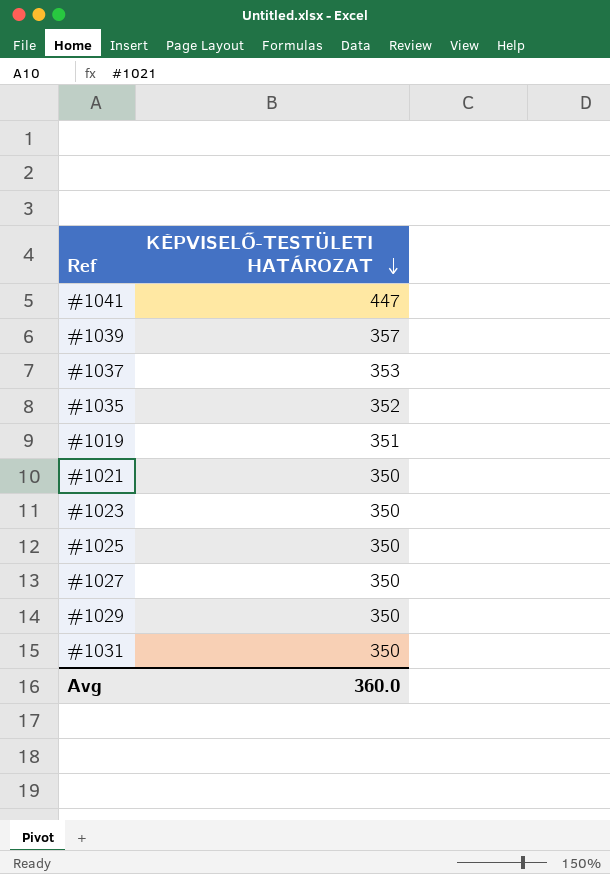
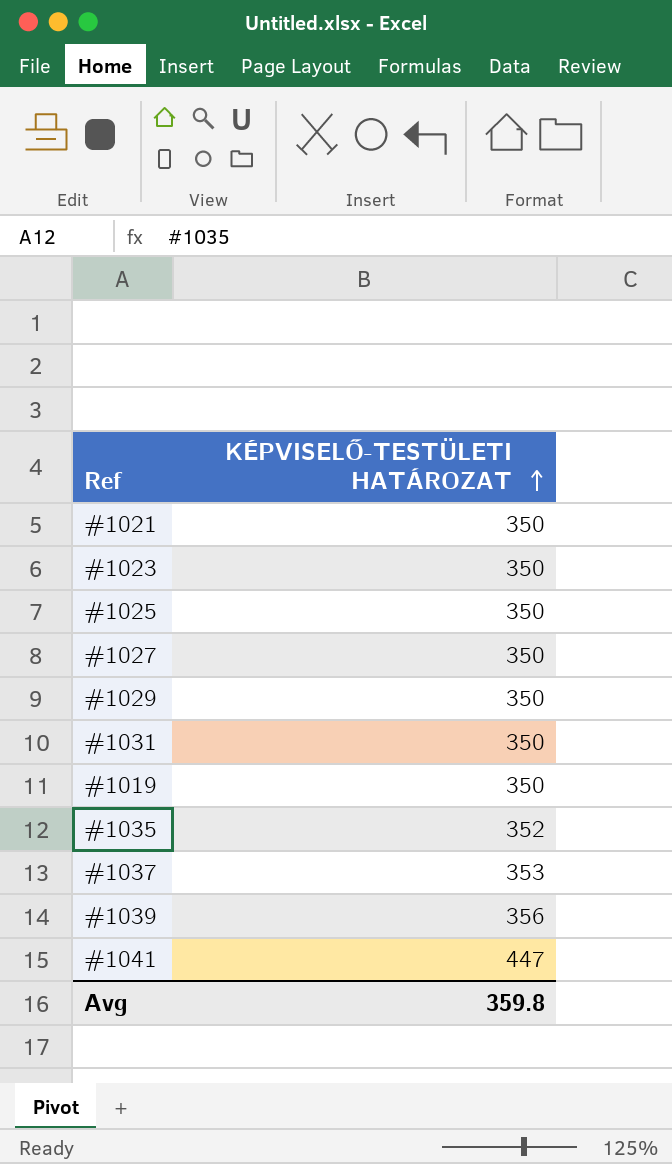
row order: KÉPVISELŐ-TESTÜLETI HATÁROZAT descending -> KÉPVISELŐ-TESTÜLETI HATÁROZAT ascending
#1019 | KÉPVISELŐ-TESTÜLETI HATÁROZAT: 351 -> 350
#1039 | KÉPVISELŐ-TESTÜLETI HATÁROZAT: 357 -> 356
Avg | KÉPVISELŐ-TESTÜLETI HATÁROZAT: 360.0 -> 359.8

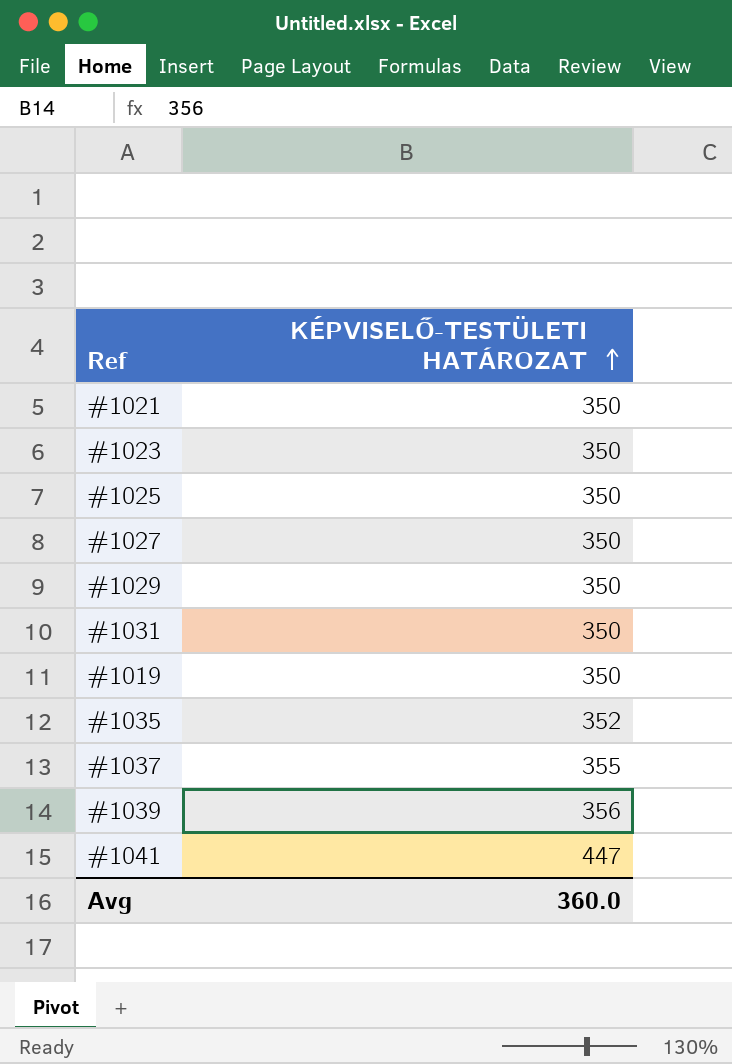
#1037 | KÉPVISELŐ-TESTÜLETI HATÁROZAT: 353 -> 355
Avg | KÉPVISELŐ-TESTÜLETI HATÁROZAT: 359.8 -> 360.0

